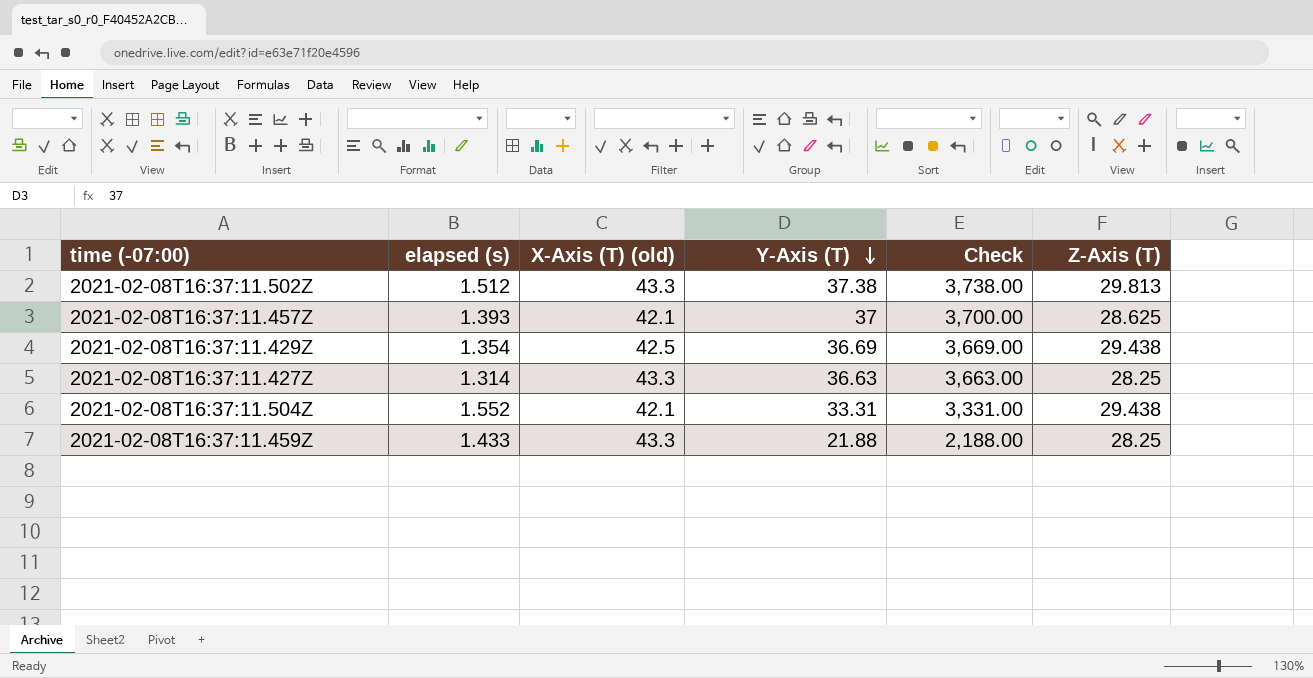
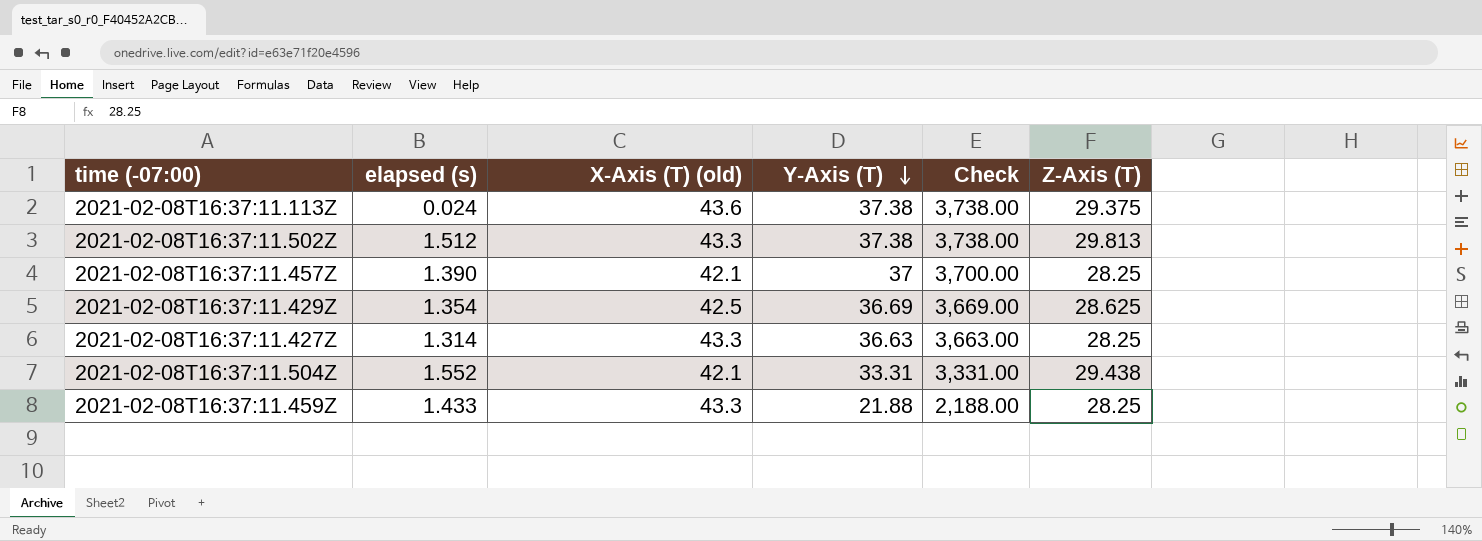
row 2021-02-08T16:37:11.113Z: none -> 0.024 | 43.6 | 37.38 | 3,738.00 | 29.375
2021-02-08T16:37:11.457Z | elapsed (s): 1.393 -> 1.390
2021-02-08T16:37:11.457Z | Z-Axis (T): 28.625 -> 28.25
2021-02-08T16:37:11.429Z | Z-Axis (T): 29.438 -> 28.625

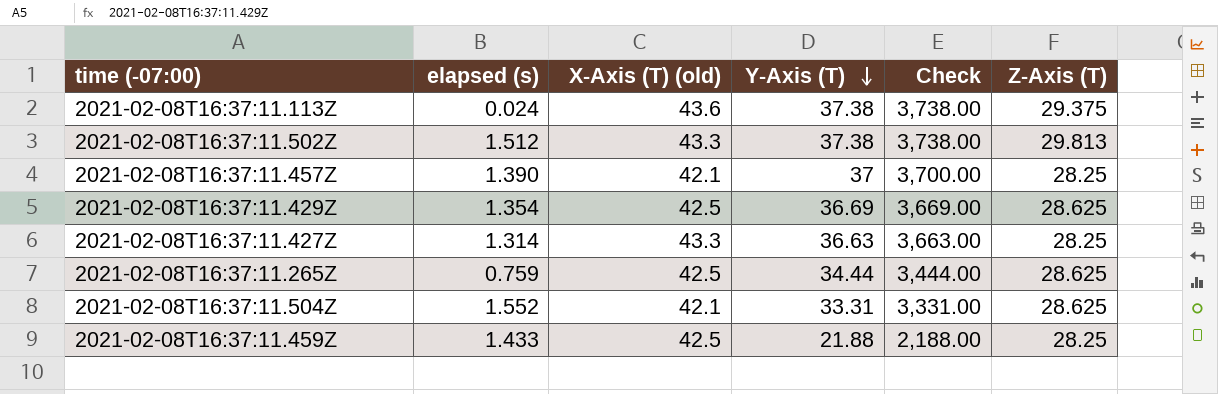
row 2021-02-08T16:37:11.265Z: none -> 0.759 | 42.5 | 34.44 | 3,444.00 | 28.625
2021-02-08T16:37:11.504Z | Z-Axis (T): 29.438 -> 28.625
2021-02-08T16:37:11.459Z | X-Axis (T) (old): 43.3 -> 42.5

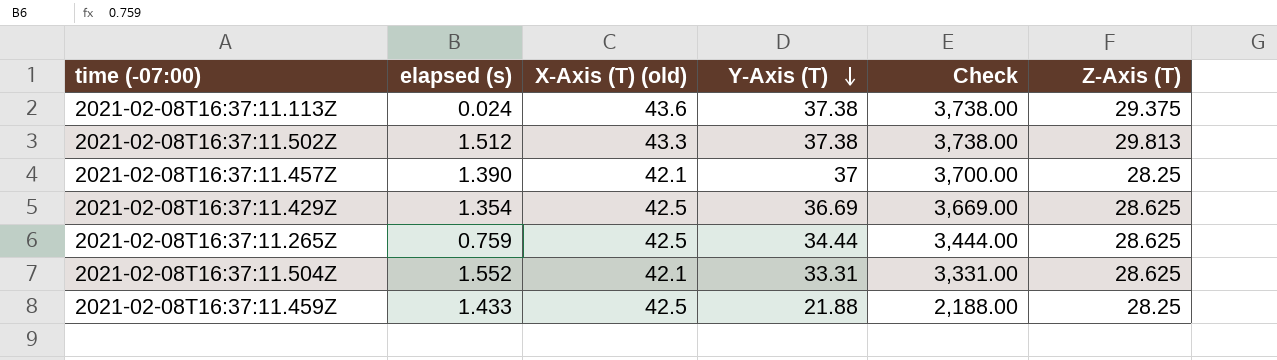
row 2021-02-08T16:37:11.427Z: 1.314 | 43.3 | 36.63 | 3,663.00 | 28.25 -> none

